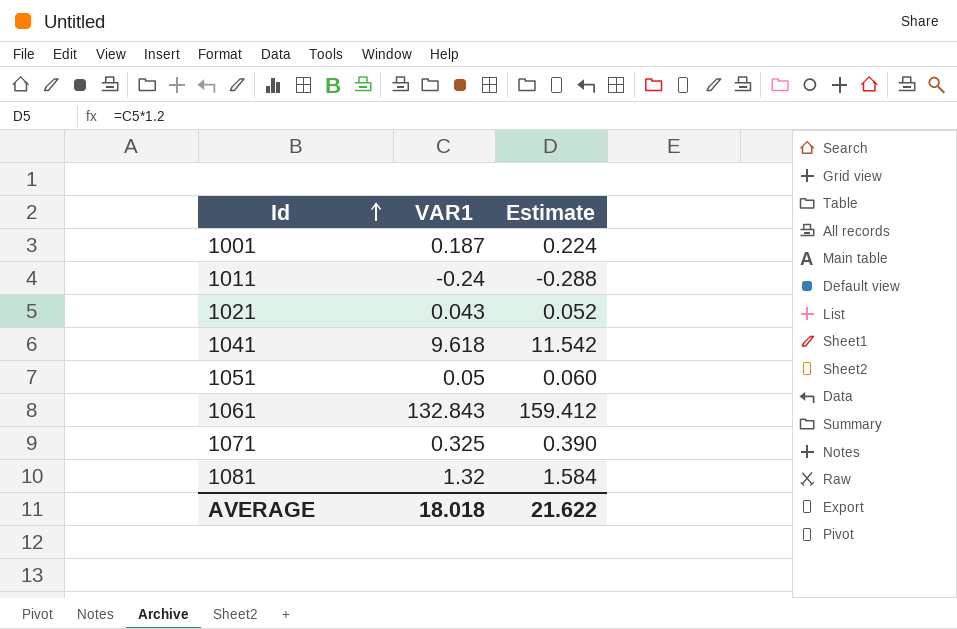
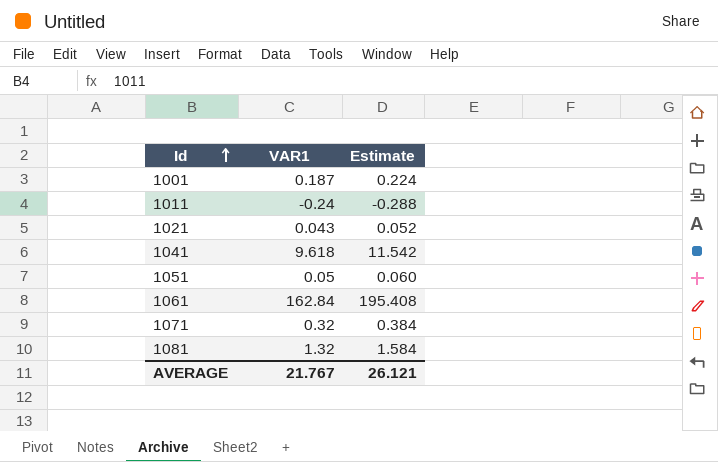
1061 | VAR1: 132.843 -> 162.84
1061 | Estimate: 159.412 -> 195.408
1071 | VAR1: 0.325 -> 0.32
1071 | Estimate: 0.390 -> 0.384
AVERAGE | VAR1: 18.018 -> 21.767
AVERAGE | Estimate: 21.622 -> 26.121

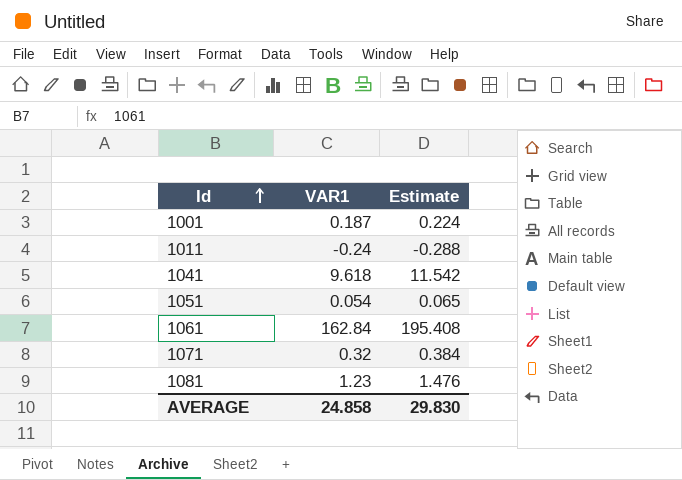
row 1021: 0.043 | 0.052 -> none
1051 | VAR1: 0.05 -> 0.054
1051 | Estimate: 0.060 -> 0.065
1081 | VAR1: 1.32 -> 1.23
1081 | Estimate: 1.584 -> 1.476
AVERAGE | VAR1: 21.767 -> 24.858
AVERAGE | Estimate: 26.121 -> 29.830

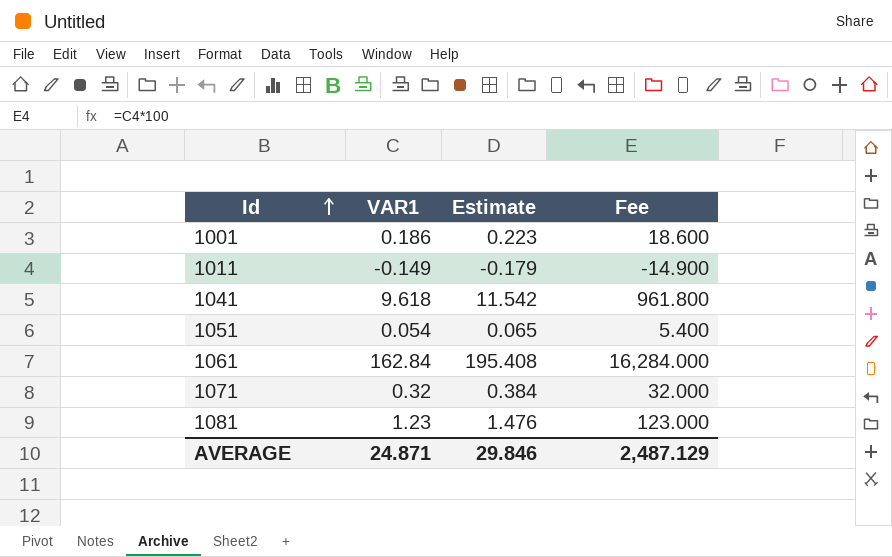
column Fee | formula: none -> [VAR1] * 100
1001 | VAR1: 0.187 -> 0.186
1001 | Estimate: 0.224 -> 0.223
1011 | VAR1: -0.24 -> -0.149
1011 | Estimate: -0.288 -> -0.179
AVERAGE | VAR1: 24.858 -> 24.871
AVERAGE | Estimate: 29.830 -> 29.846

